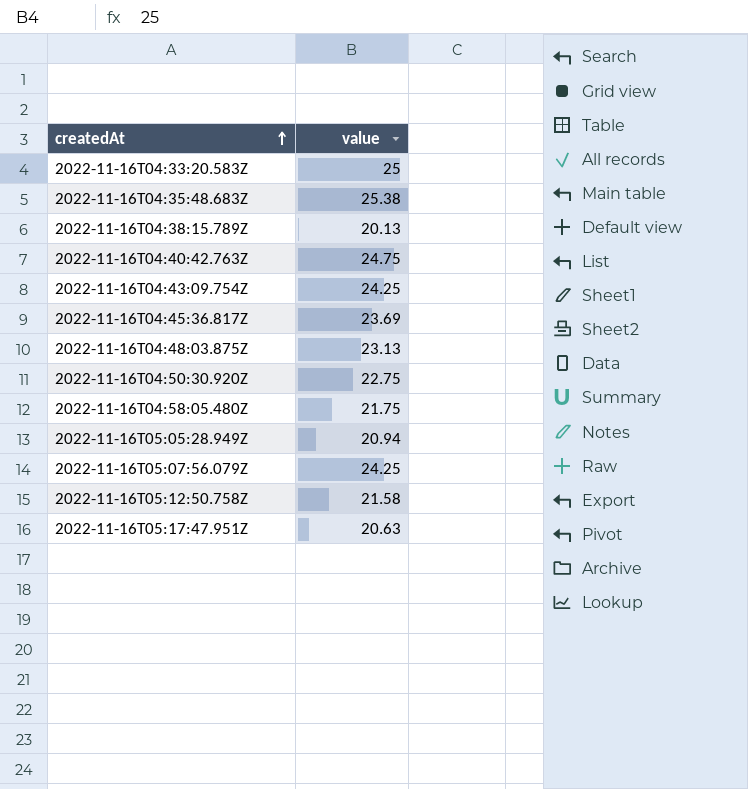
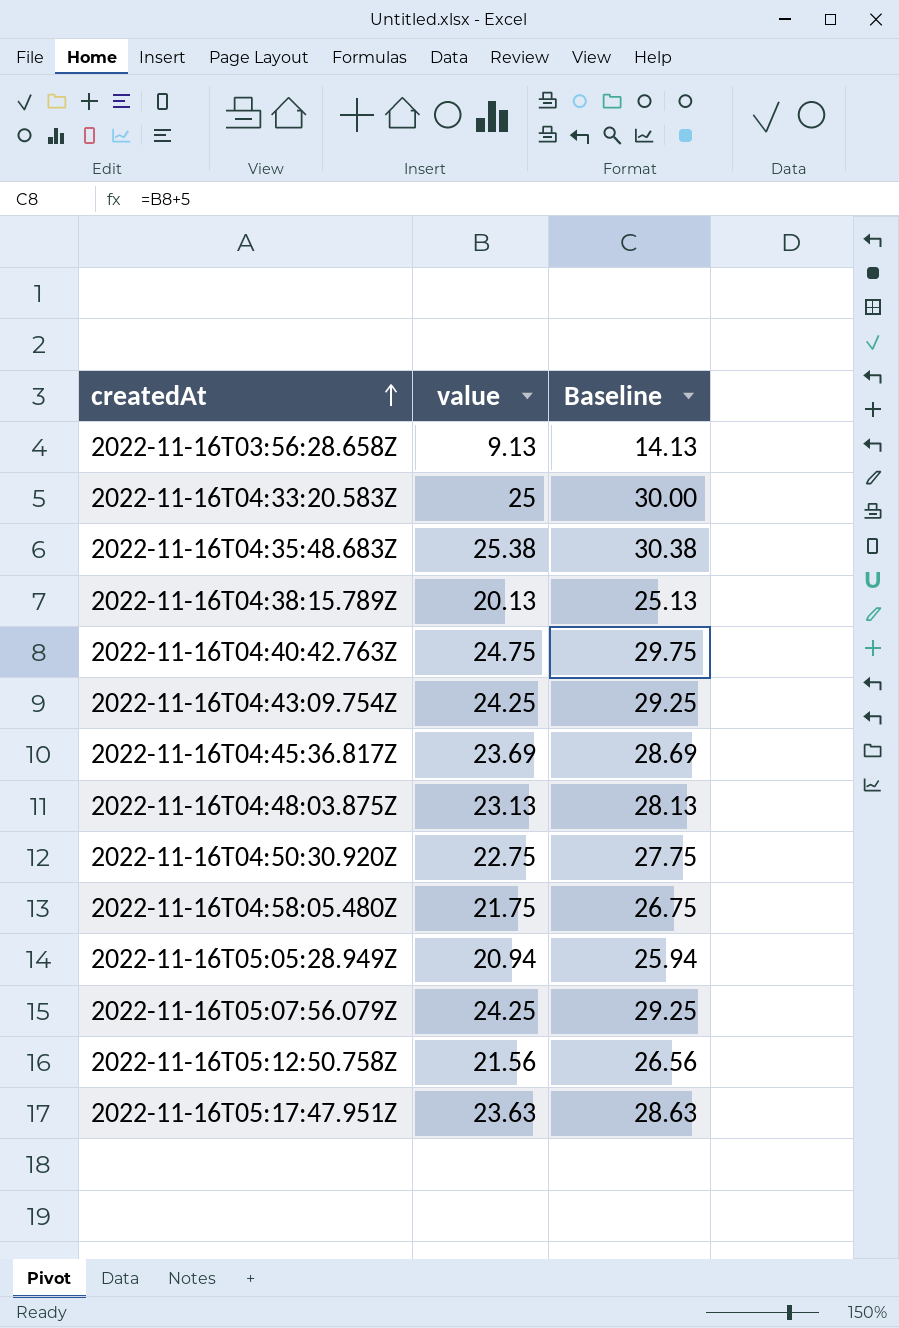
column Baseline | formula: none -> [value] + 5
row 2022-11-16T03:56:28.658Z: none -> 9.13 | 14.13
2022-11-16T05:12:50.758Z | value: 21.58 -> 21.56
2022-11-16T05:17:47.951Z | value: 20.63 -> 23.63

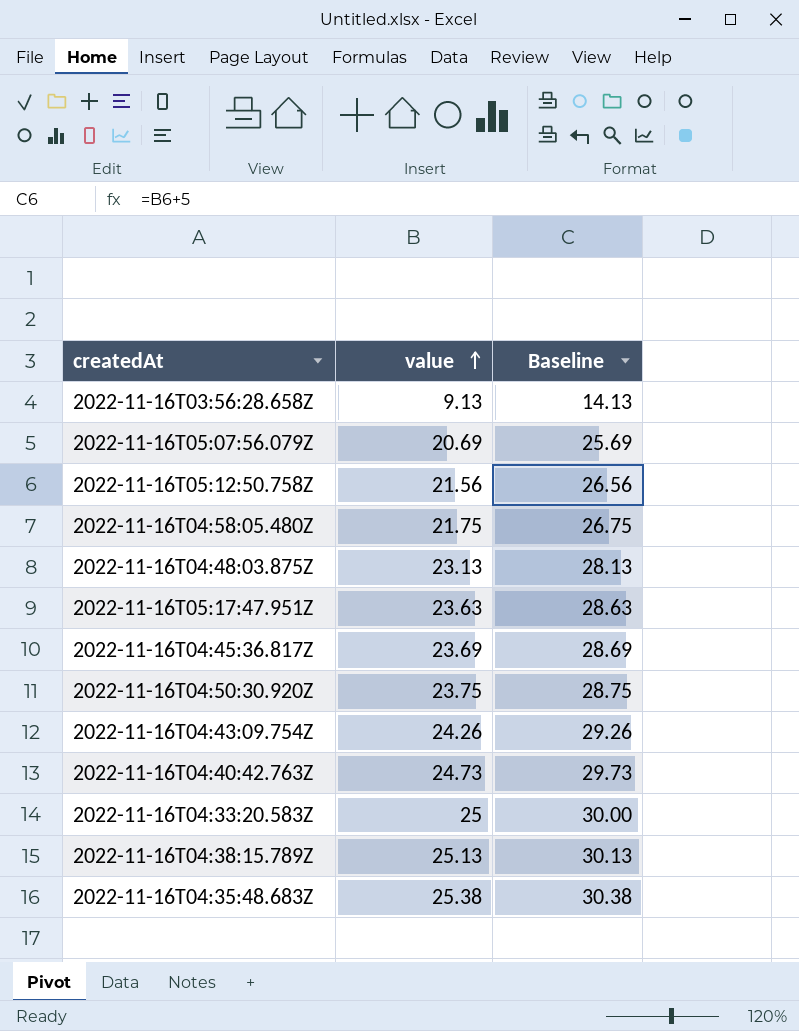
row order: createdAt ascending -> value ascending
row 2022-11-16T05:05:28.949Z: 20.94 | 25.94 -> none
2022-11-16T05:07:56.079Z | value: 24.25 -> 20.69
2022-11-16T05:07:56.079Z | Baseline: 29.25 -> 25.69
2022-11-16T04:50:30.920Z | value: 22.75 -> 23.75
2022-11-16T04:50:30.920Z | Baseline: 27.75 -> 28.75
2022-11-16T04:43:09.754Z | value: 24.25 -> 24.26
2022-11-16T04:43:09.754Z | Baseline: 29.25 -> 29.26
2022-11-16T04:40:42.763Z | value: 24.75 -> 24.73
2022-11-16T04:40:42.763Z | Baseline: 29.75 -> 29.73
2022-11-16T04:38:15.789Z | value: 20.13 -> 25.13
2022-11-16T04:38:15.789Z | Baseline: 25.13 -> 30.13

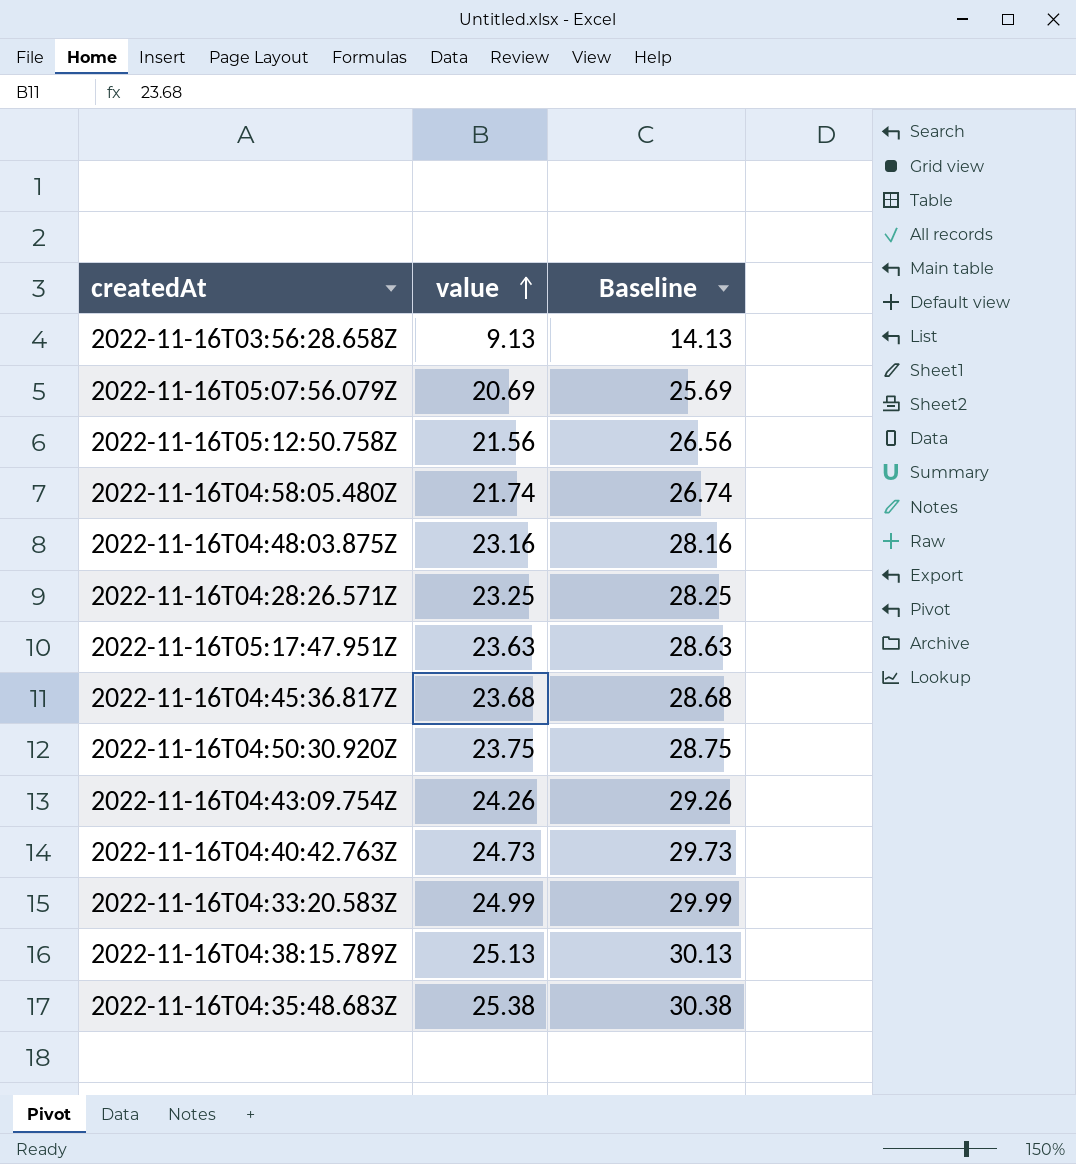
2022-11-16T04:58:05.480Z | value: 21.75 -> 21.74
2022-11-16T04:58:05.480Z | Baseline: 26.75 -> 26.74
2022-11-16T04:48:03.875Z | value: 23.13 -> 23.16
2022-11-16T04:48:03.875Z | Baseline: 28.13 -> 28.16
row 2022-11-16T04:28:26.571Z: none -> 23.25 | 28.25
2022-11-16T04:45:36.817Z | value: 23.69 -> 23.68
2022-11-16T04:45:36.817Z | Baseline: 28.69 -> 28.68
2022-11-16T04:33:20.583Z | value: 25 -> 24.99
2022-11-16T04:33:20.583Z | Baseline: 30.00 -> 29.99

